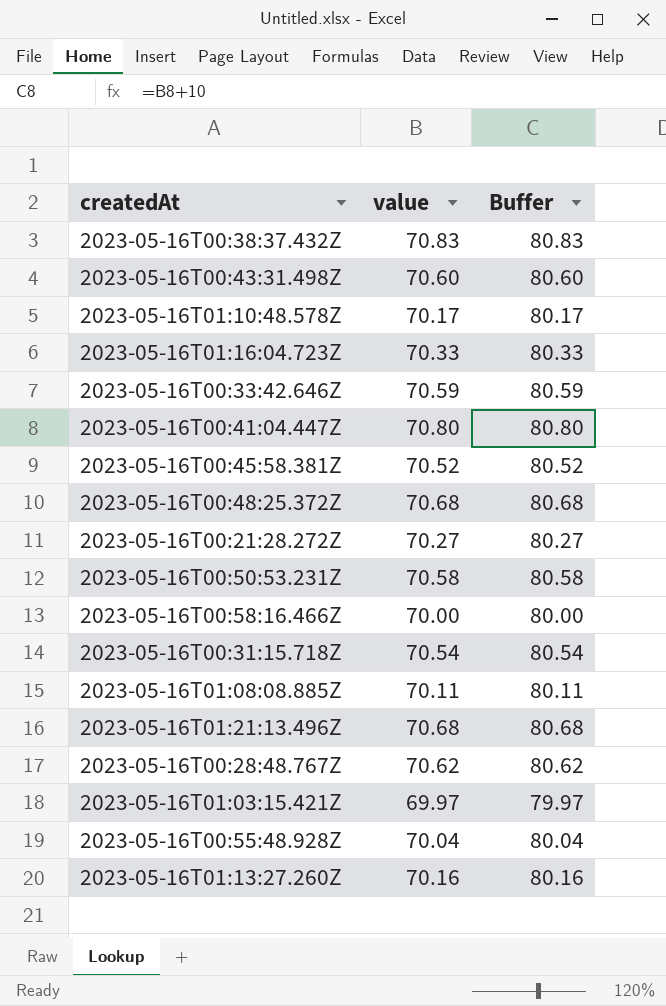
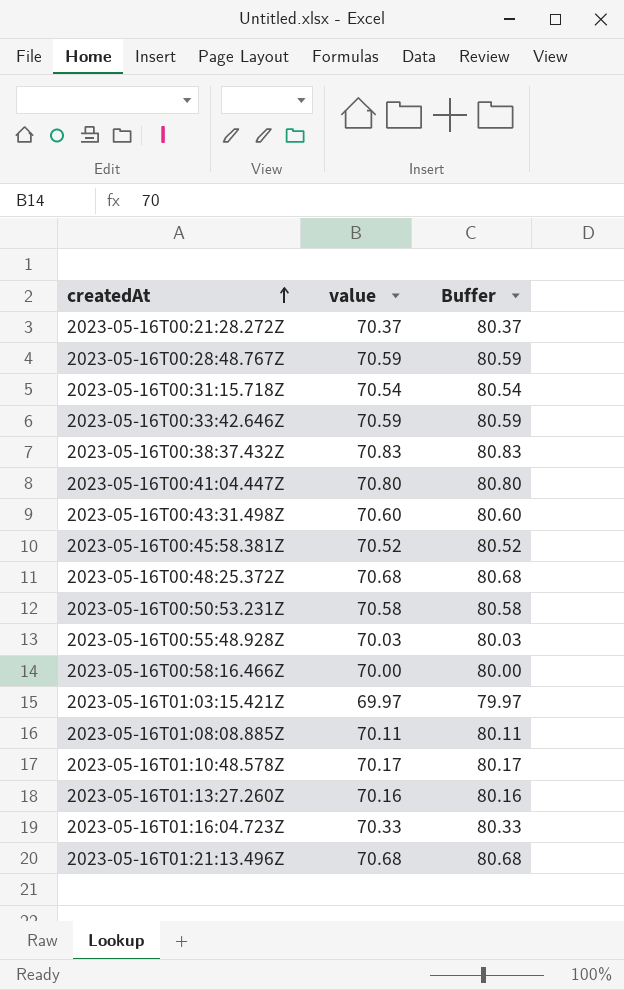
row order: none -> createdAt ascending
2023-05-16T00:21:28.272Z | value: 70.27 -> 70.37
2023-05-16T00:21:28.272Z | Buffer: 80.27 -> 80.37
2023-05-16T00:28:48.767Z | value: 70.62 -> 70.59
2023-05-16T00:28:48.767Z | Buffer: 80.62 -> 80.59
2023-05-16T00:55:48.928Z | value: 70.04 -> 70.03
2023-05-16T00:55:48.928Z | Buffer: 80.04 -> 80.03

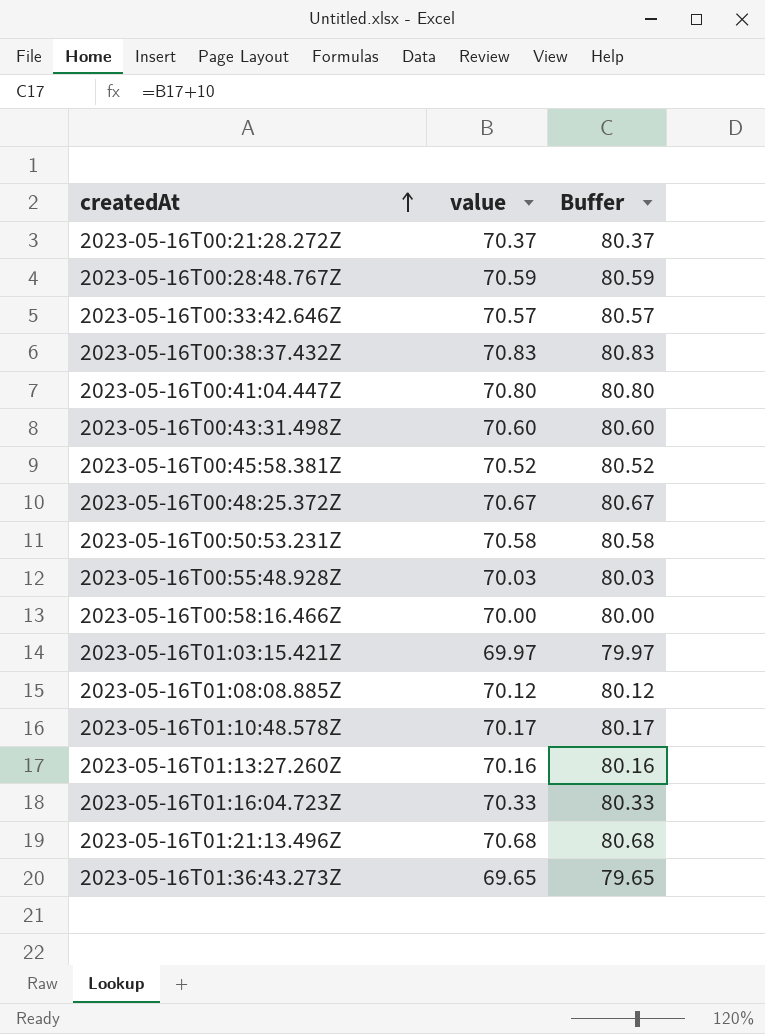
row 2023-05-16T00:31:15.718Z: 70.54 | 80.54 -> none
2023-05-16T00:33:42.646Z | value: 70.59 -> 70.57
2023-05-16T00:33:42.646Z | Buffer: 80.59 -> 80.57
2023-05-16T00:48:25.372Z | value: 70.68 -> 70.67
2023-05-16T00:48:25.372Z | Buffer: 80.68 -> 80.67
2023-05-16T01:08:08.885Z | value: 70.11 -> 70.12
2023-05-16T01:08:08.885Z | Buffer: 80.11 -> 80.12
row 2023-05-16T01:36:43.273Z: none -> 69.65 | 79.65

